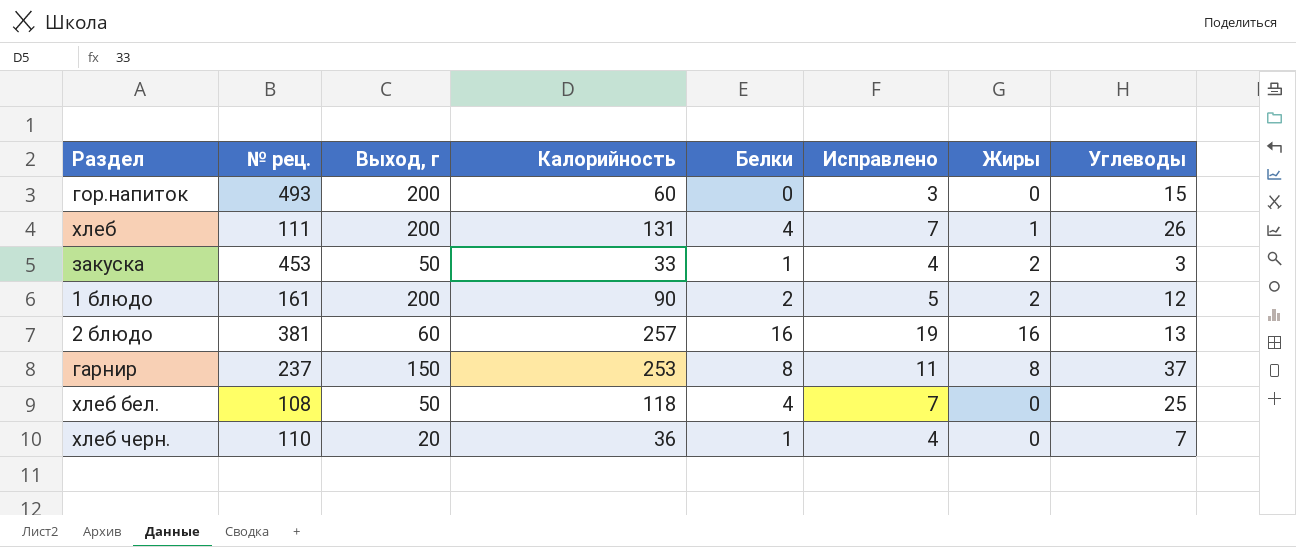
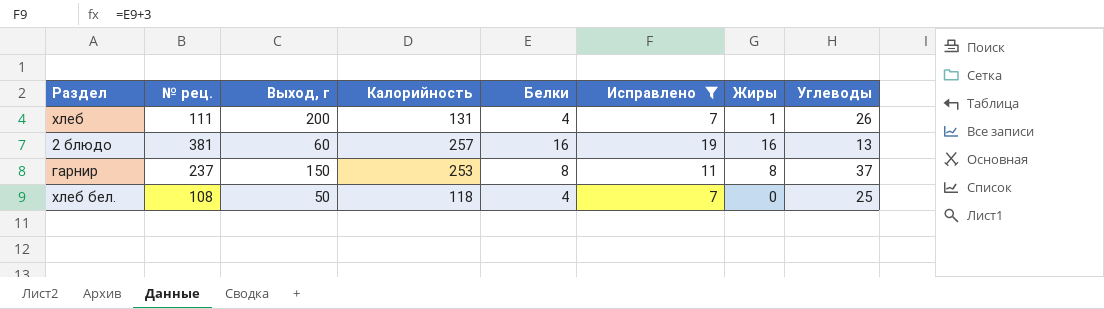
filter: none -> Исправлено >= 7

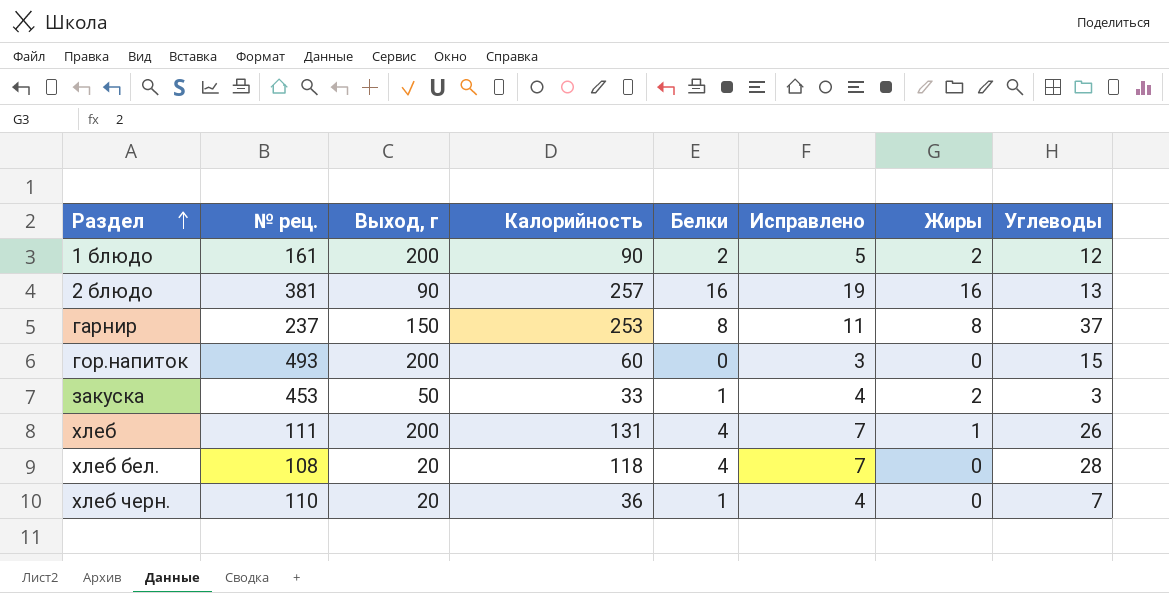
filter: Исправлено >= 7 -> none
row order: none -> Раздел ascending
2 блюдо | Выход, г: 60 -> 90
хлеб бел. | Выход, г: 50 -> 20
хлеб бел. | Углеводы: 25 -> 28

